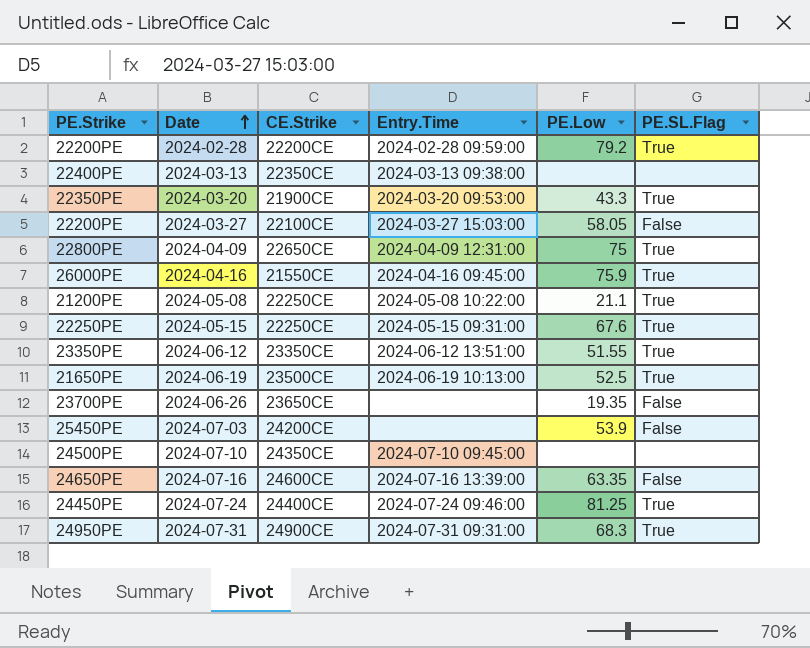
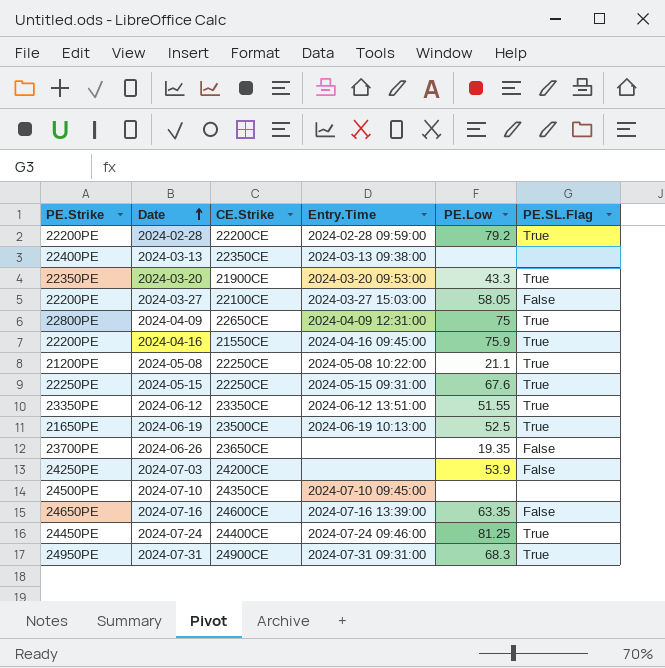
2024-04-16 | PE.Strike: 26000PE -> 22200PE
2024-07-03 | PE.Strike: 25450PE -> 24250PE

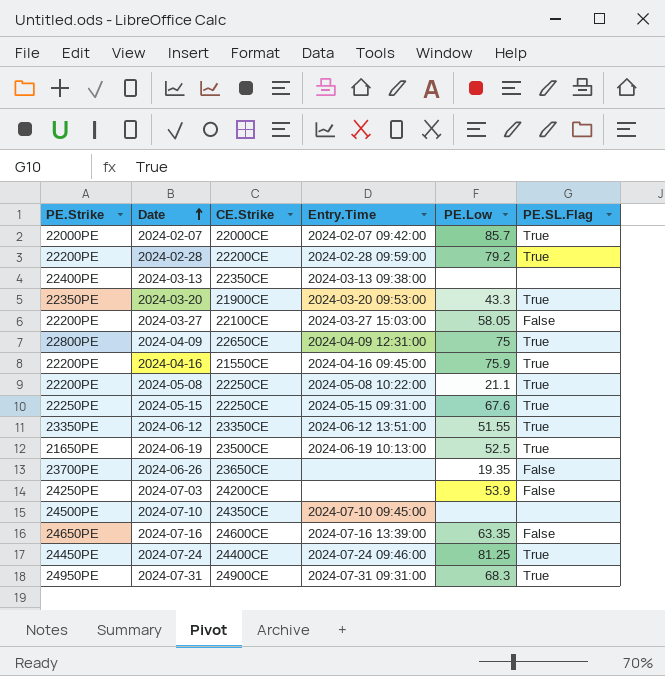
row 2024-02-07: none -> 22000PE | 22000CE | 2024-02-07 09:42:00 | 85.7 | True
2024-05-08 | PE.Strike: 21200PE -> 22200PE

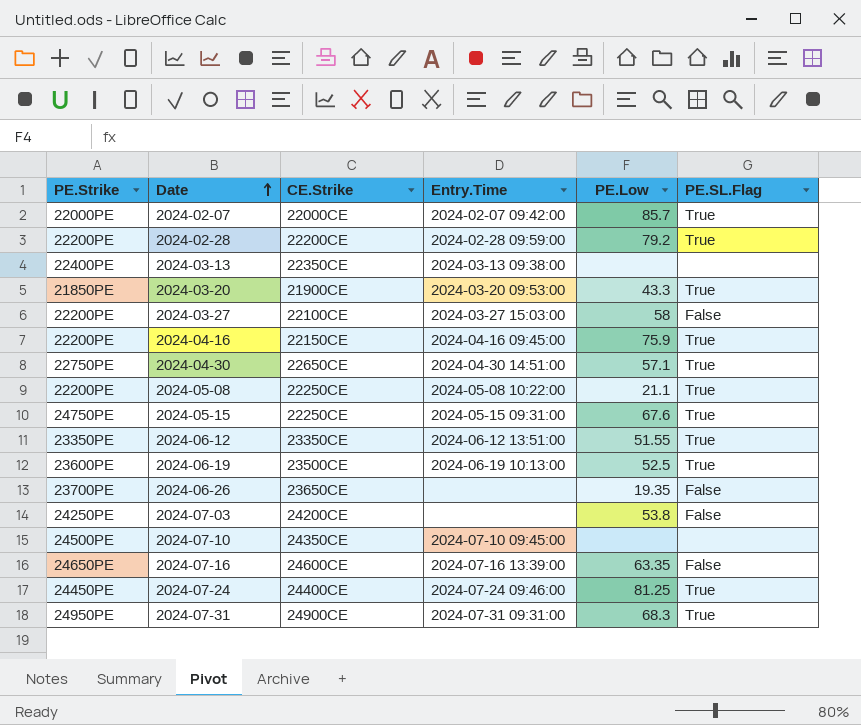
row 2024-04-09: 22800PE | 22650CE | 2024-04-09 12:31:00 | 75 | True -> none
2024-03-20 | PE.Strike: 22350PE -> 21850PE
2024-03-27 | PE.Low: 58.05 -> 58
2024-04-16 | CE.Strike: 21550CE -> 22150CE
row 2024-04-30: none -> 22750PE | 22650CE | 2024-04-30 14:51:00 | 57.1 | True
2024-05-15 | PE.Strike: 22250PE -> 24750PE
2024-06-19 | PE.Strike: 21650PE -> 23600PE
2024-07-03 | PE.Low: 53.9 -> 53.8

